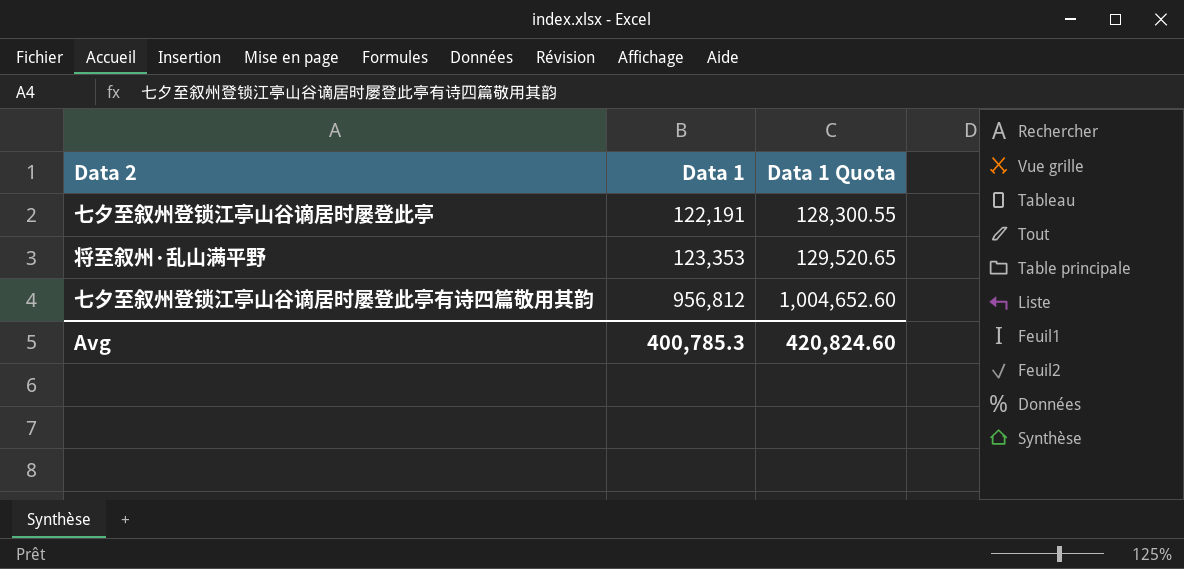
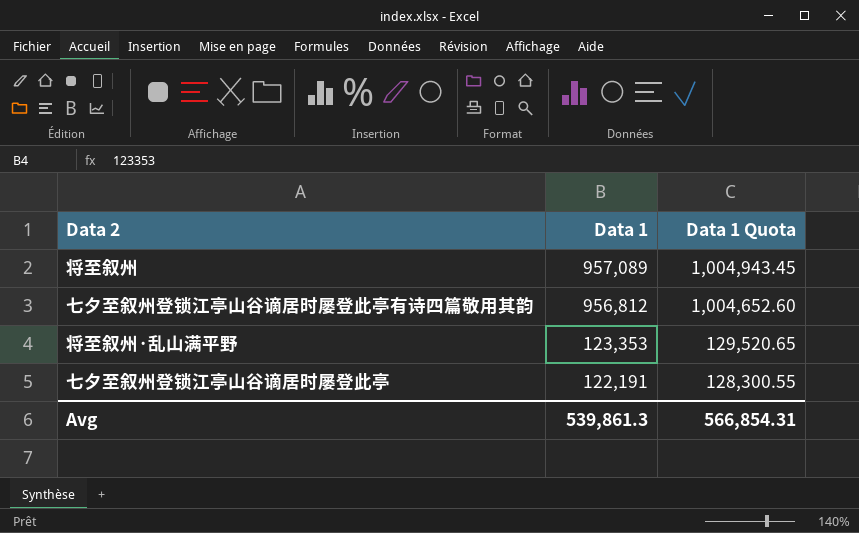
row order: Data 1 ascending -> Data 1 descending
row 将至叙州: none -> 957,089 | 1,004,943.45
Avg | Data 1: 400,785.3 -> 539,861.3
Avg | Data 1 Quota: 420,824.60 -> 566,854.31

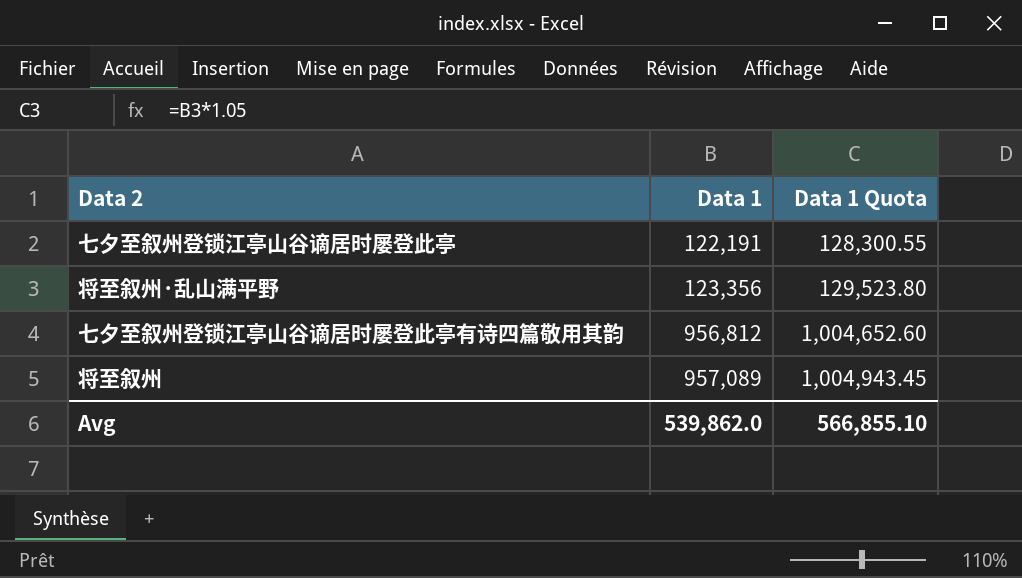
row order: Data 1 descending -> Data 1 ascending
将至叙州·乱山满平野 | Data 1: 123,353 -> 123,356
将至叙州·乱山满平野 | Data 1 Quota: 129,520.65 -> 129,523.80
Avg | Data 1: 539,861.3 -> 539,862.0
Avg | Data 1 Quota: 566,854.31 -> 566,855.10

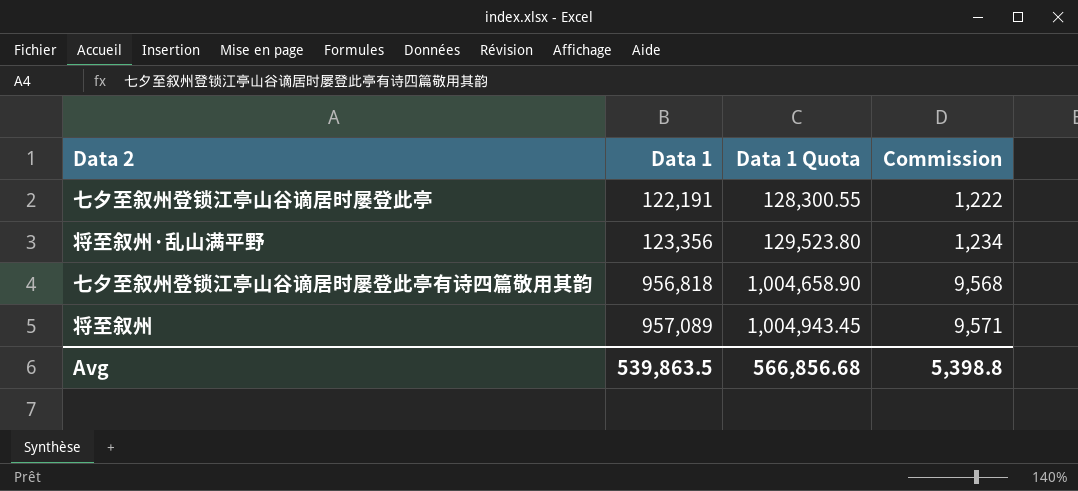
column Commission | formula: none -> [Data 1] * 0.01
七夕至叙州登锁江亭山谷谪居时屡登此亭有诗四篇敬用其韵 | Data 1: 956,812 -> 956,818
七夕至叙州登锁江亭山谷谪居时屡登此亭有诗四篇敬用其韵 | Data 1 Quota: 1,004,652.60 -> 1,004,658.90
Avg | Data 1: 539,862.0 -> 539,863.5
Avg | Data 1 Quota: 566,855.10 -> 566,856.68

